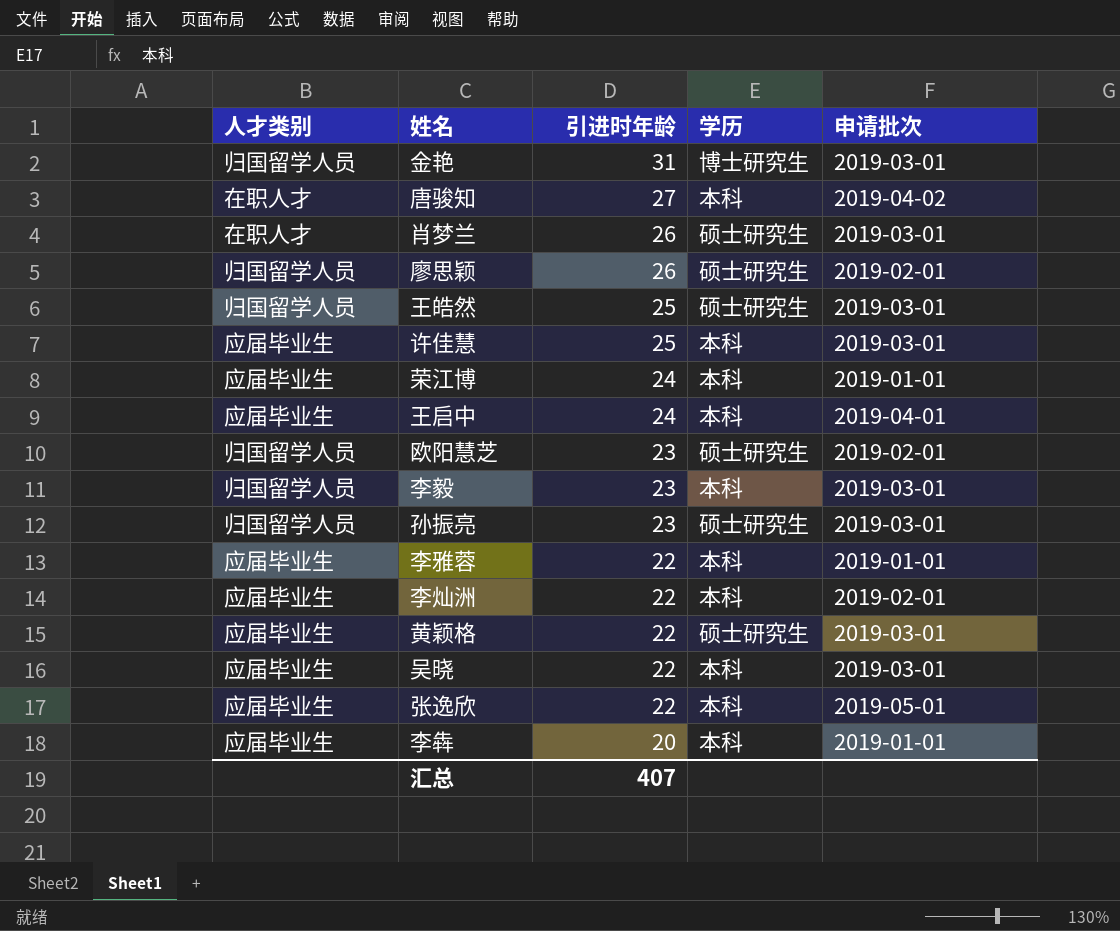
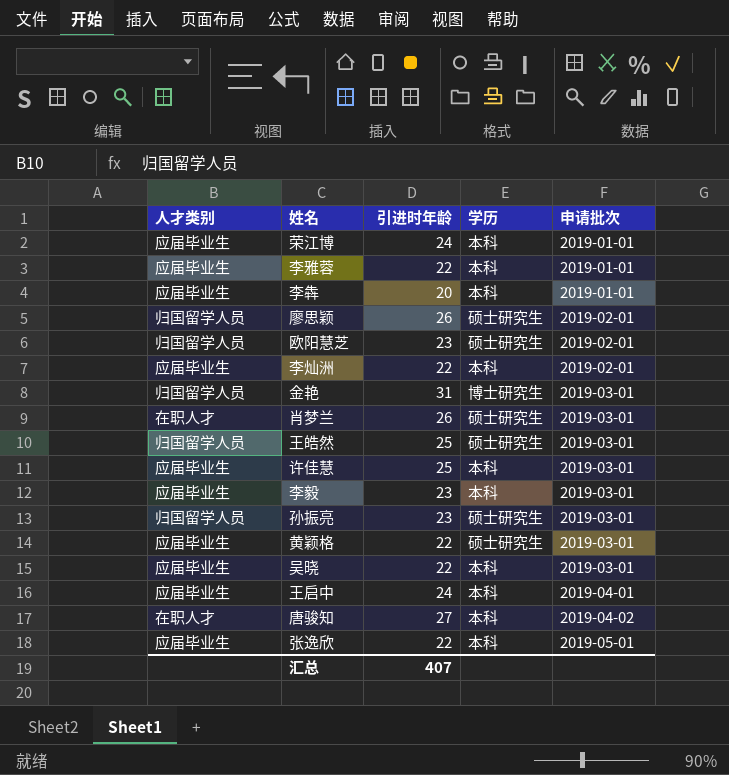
row order: 引进时年龄 descending -> 申请批次 ascending
李毅 | 人才类别: 归国留学人员 -> 应届毕业生

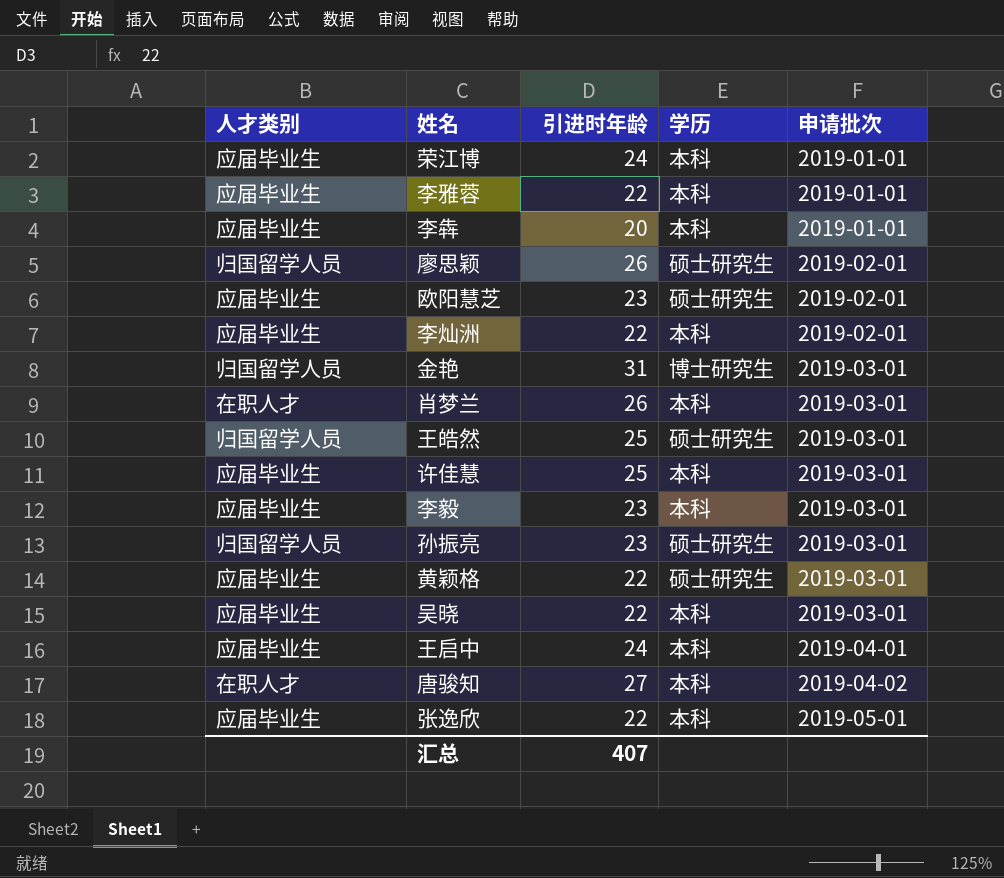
欧阳慧芝 | 人才类别: 归国留学人员 -> 应届毕业生
肖梦兰 | 学历: 硕士研究生 -> 本科

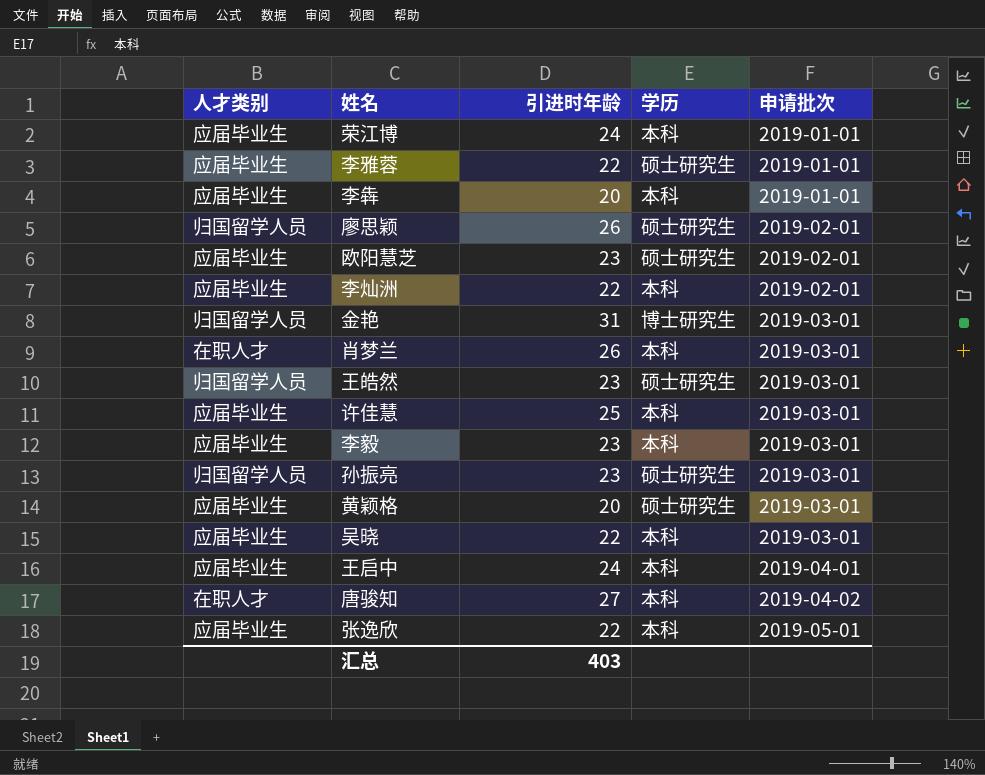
李雅蓉 | 学历: 本科 -> 硕士研究生
王皓然 | 引进时年龄: 25 -> 23
黄颖格 | 引进时年龄: 22 -> 20
汇总 | 引进时年龄: 407 -> 403

